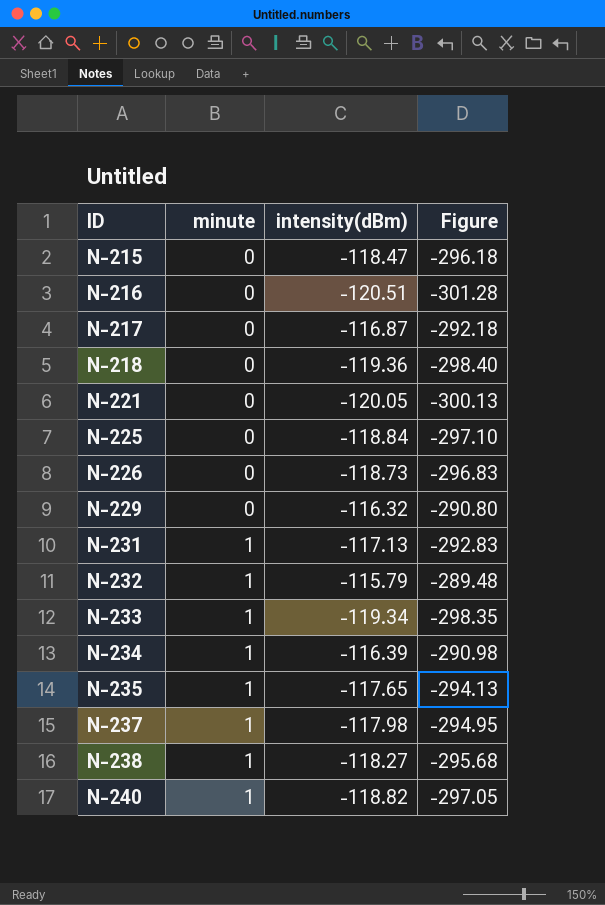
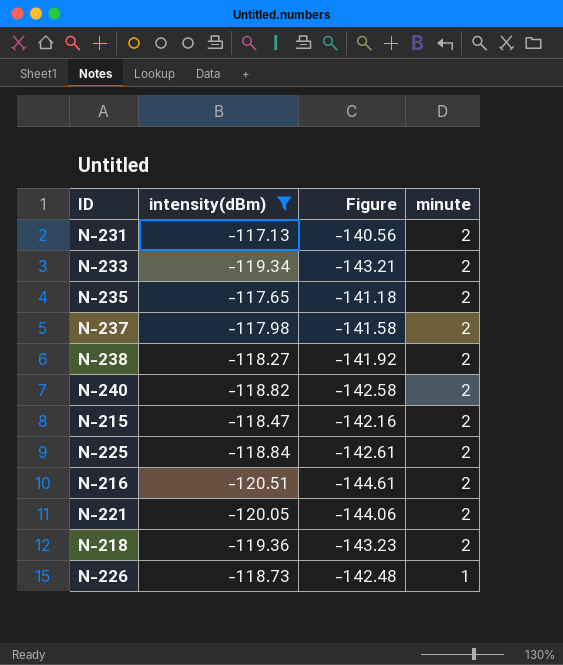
filter: none -> intensity(dBm) <= -117.13
row order: ID ascending -> minute descending
column Figure | formula: [intensity(dBm)] * 2.5 -> [intensity(dBm)] * 1.2
column minute | position: 2 -> 4
N-231 | minute: 1 -> 2
N-233 | minute: 1 -> 2
N-235 | minute: 1 -> 2
N-237 | minute: 1 -> 2
N-238 | minute: 1 -> 2
N-240 | minute: 1 -> 2
N-215 | minute: 0 -> 2
N-225 | minute: 0 -> 2
N-216 | minute: 0 -> 2
N-221 | minute: 0 -> 2
N-218 | minute: 0 -> 2
N-226 | minute: 0 -> 1

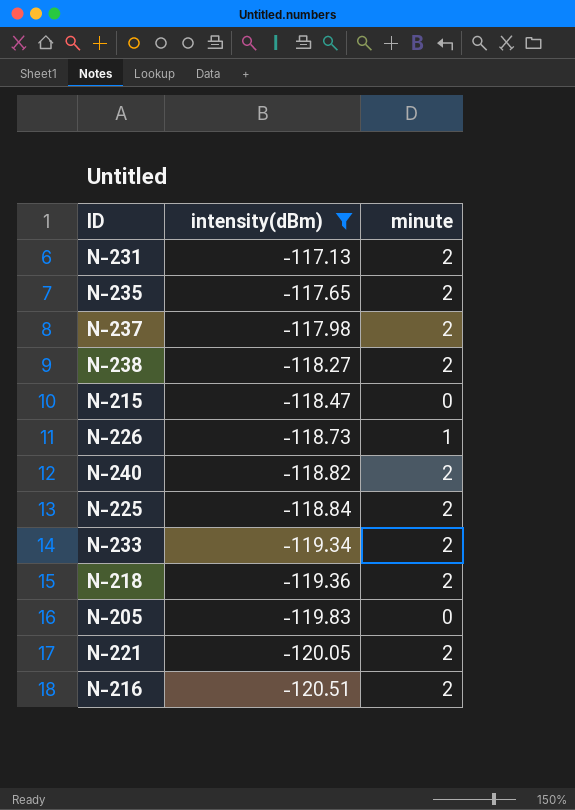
row order: minute descending -> intensity(dBm) descending
column Figure | formula: [intensity(dBm)] * 1.2 -> none
N-215 | minute: 2 -> 0
row N-205: none -> -119.83 | 0

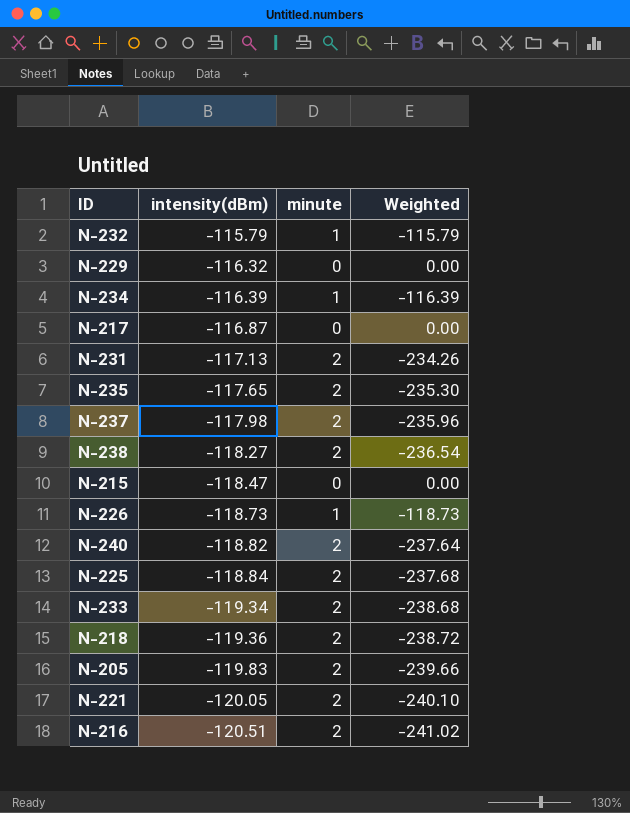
filter: intensity(dBm) <= -117.13 -> none
column Weighted | formula: none -> [intensity(dBm)] * [minute]
N-205 | minute: 0 -> 2

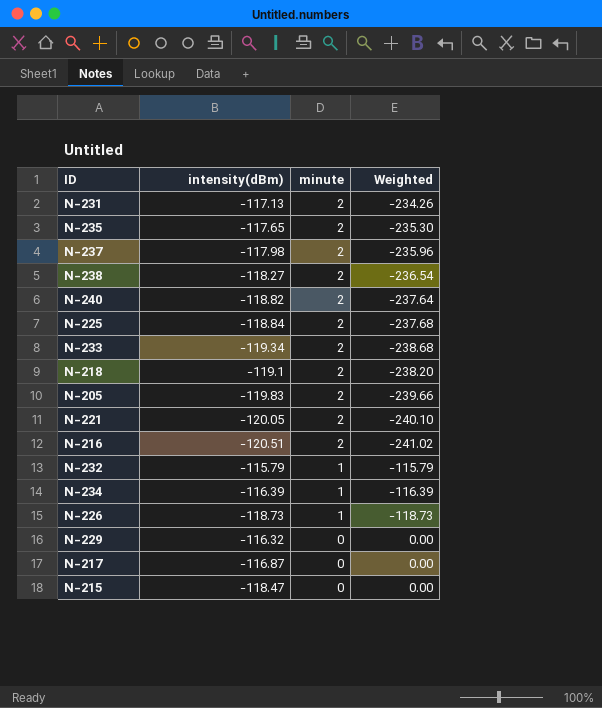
row order: intensity(dBm) descending -> minute descending
N-218 | intensity(dBm): -119.36 -> -119.1
N-218 | Weighted: -238.72 -> -238.20

